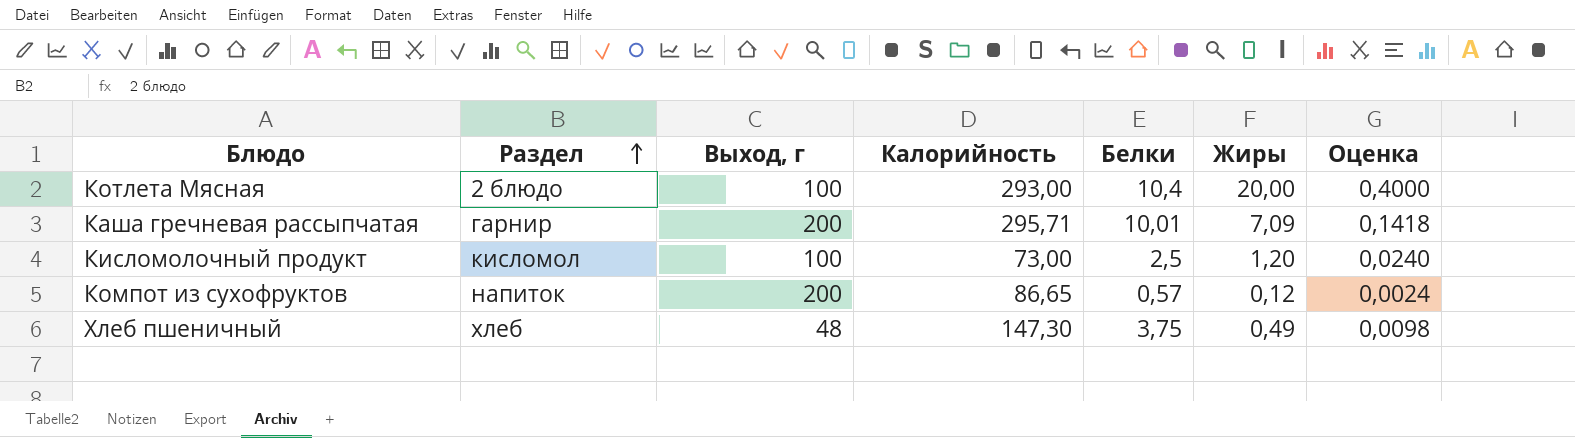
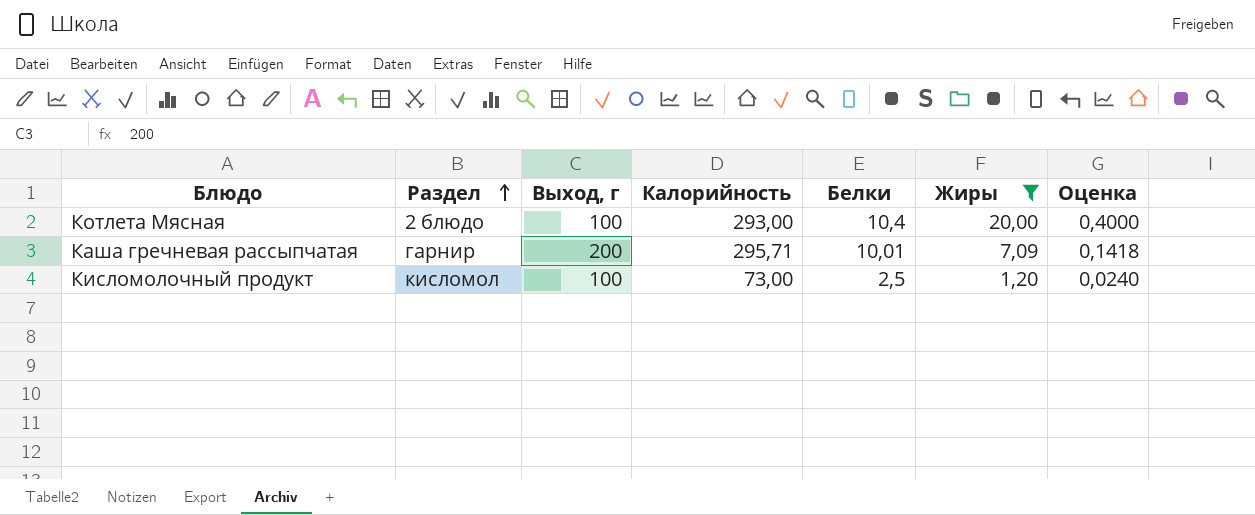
filter: none -> Жиры >= 1,20

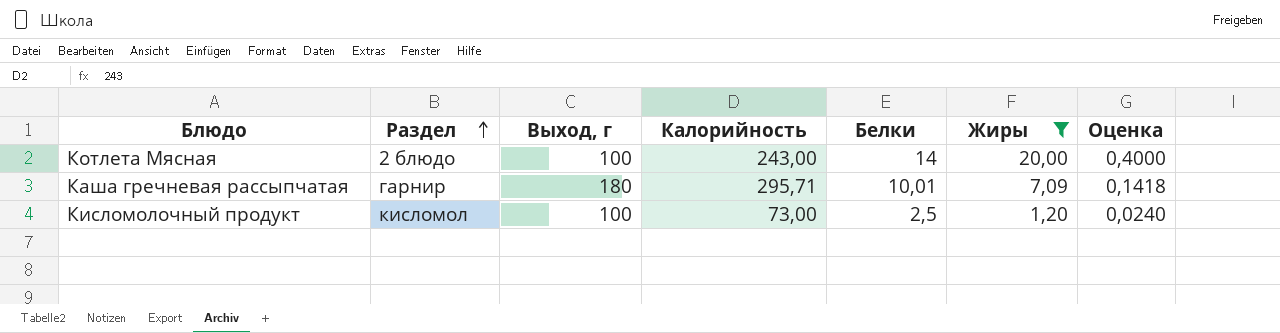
Котлета Мясная | Калорийность: 293,00 -> 243,00
Котлета Мясная | Белки: 10,4 -> 14
Каша гречневая рассыпчатая | Выход, г: 200 -> 180

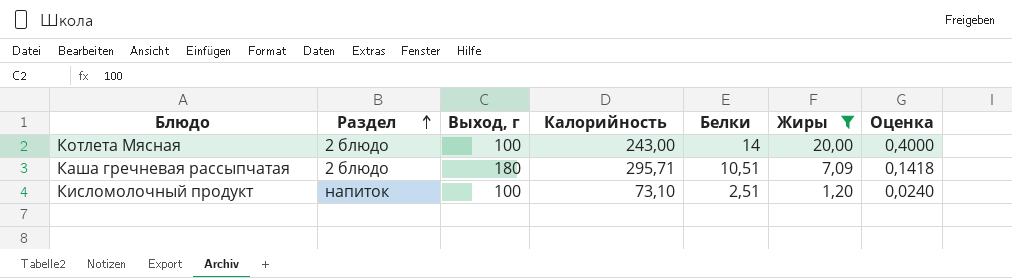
Каша гречневая рассыпчатая | Раздел: гарнир -> 2 блюдо
Каша гречневая рассыпчатая | Белки: 10,01 -> 10,51
Кисломолочный продукт | Раздел: кисломол -> напиток
Кисломолочный продукт | Калорийность: 73,00 -> 73,10
Кисломолочный продукт | Белки: 2,5 -> 2,51

